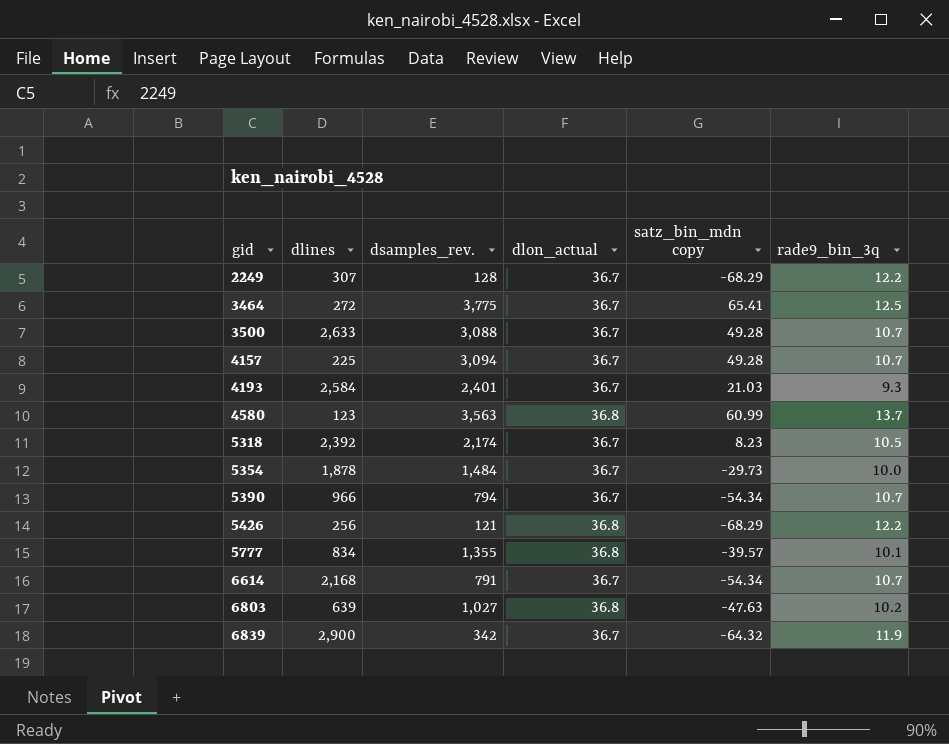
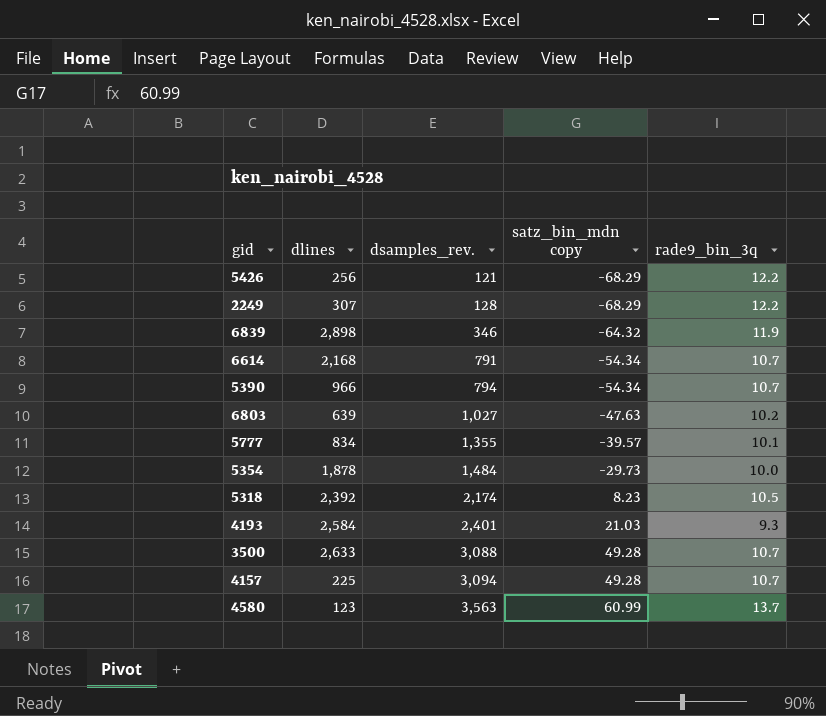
row order: gid ascending -> dsamples_rev. ascending
column dlon_actual | position: 4 -> none
row 3464: 272 | 3,775 | 36.7 | 65.41 | 12.5 -> none
6839 | dlines: 2,900 -> 2,898
6839 | dsamples_rev.: 342 -> 346

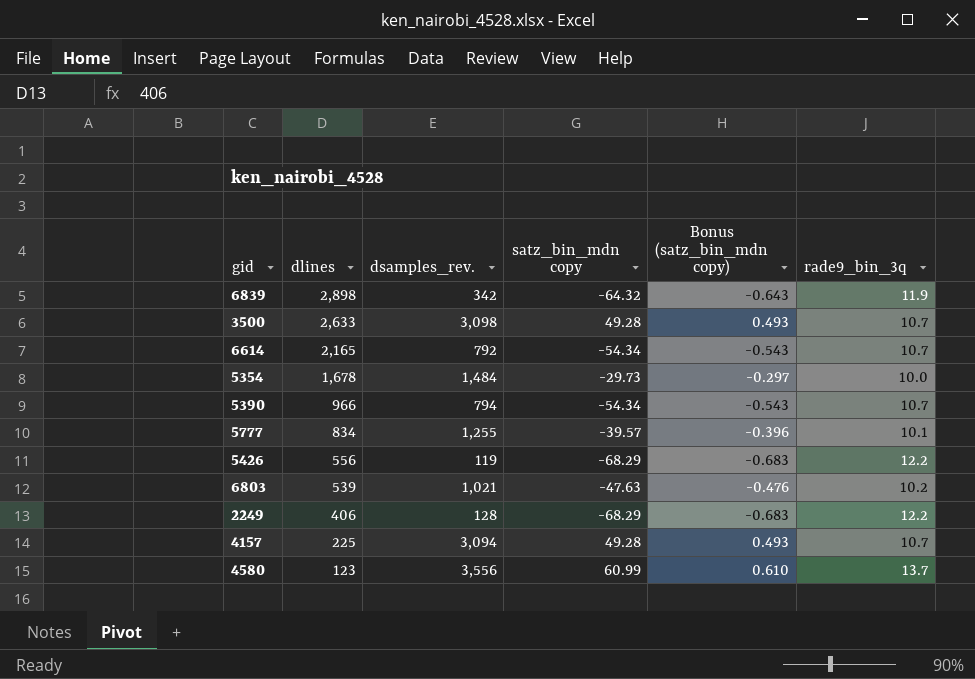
row order: dsamples_rev. ascending -> dlines descending
column Bonus (satz_bin_mdn copy) | formula: none -> [satz_bin_mdn copy] * 0.01
row 5318: 2,392 | 2,174 | 8.23 | 10.5 -> none
row 4193: 2,584 | 2,401 | 21.03 | 9.3 -> none
6839 | dsamples_rev.: 346 -> 342
3500 | dsamples_rev.: 3,088 -> 3,098
6614 | dlines: 2,168 -> 2,165
6614 | dsamples_rev.: 791 -> 792
5354 | dlines: 1,878 -> 1,678
5777 | dsamples_rev.: 1,355 -> 1,255
5426 | dlines: 256 -> 556
5426 | dsamples_rev.: 121 -> 119
6803 | dlines: 639 -> 539
6803 | dsamples_rev.: 1,027 -> 1,021
2249 | dlines: 307 -> 406
4580 | dsamples_rev.: 3,563 -> 3,556

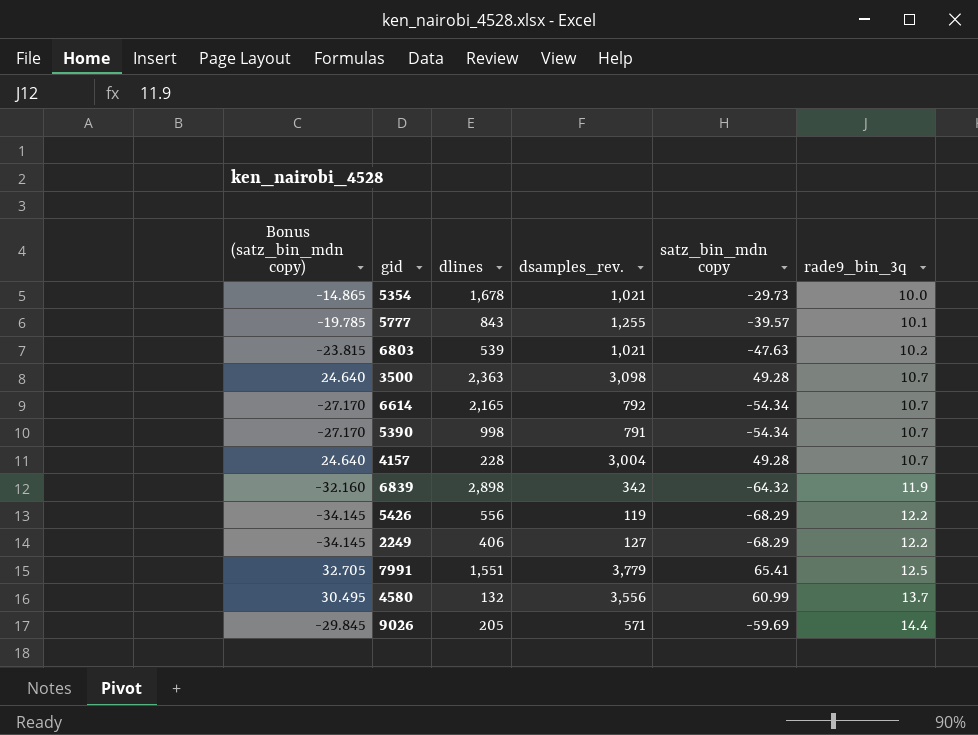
row order: dlines descending -> rade9_bin_3q ascending
column Bonus (satz_bin_mdn copy) | formula: [satz_bin_mdn copy] * 0.01 -> [satz_bin_mdn copy] * 0.5
column Bonus (satz_bin_mdn copy) | position: 5 -> 1
5354 | dsamples_rev.: 1,484 -> 1,021
5777 | dlines: 834 -> 843
3500 | dlines: 2,633 -> 2,363
5390 | dlines: 966 -> 998
5390 | dsamples_rev.: 794 -> 791
4157 | dlines: 225 -> 228
4157 | dsamples_rev.: 3,094 -> 3,004
2249 | dsamples_rev.: 128 -> 127
row 7991: none -> 32.705 | 1,551 | 3,779 | 65.41 | 12.5
4580 | dlines: 123 -> 132
row 9026: none -> -29.845 | 205 | 571 | -59.69 | 14.4

